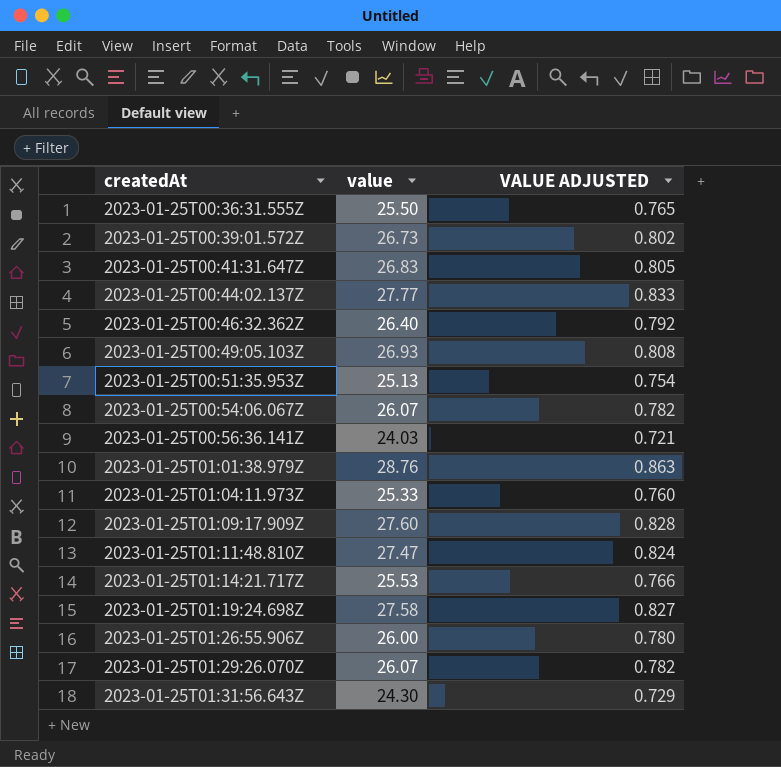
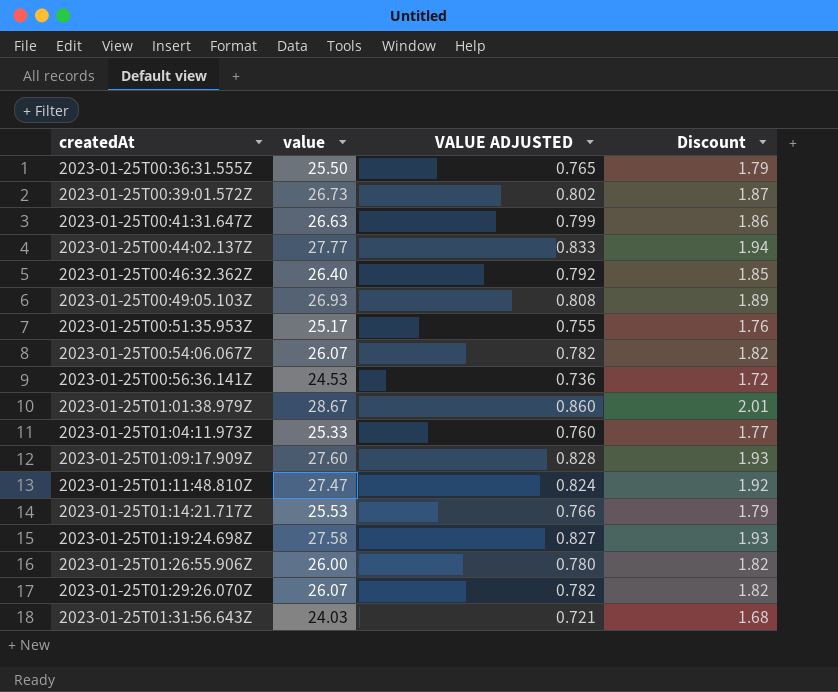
column Discount | formula: none -> [value] * 0.07
2023-01-25T00:41:31.647Z | value: 26.83 -> 26.63
2023-01-25T00:41:31.647Z | VALUE ADJUSTED: 0.805 -> 0.799
2023-01-25T00:51:35.953Z | value: 25.13 -> 25.17
2023-01-25T00:51:35.953Z | VALUE ADJUSTED: 0.754 -> 0.755
2023-01-25T00:56:36.141Z | value: 24.03 -> 24.53
2023-01-25T00:56:36.141Z | VALUE ADJUSTED: 0.721 -> 0.736
2023-01-25T01:01:38.979Z | value: 28.76 -> 28.67
2023-01-25T01:01:38.979Z | VALUE ADJUSTED: 0.863 -> 0.860
2023-01-25T01:31:56.643Z | value: 24.30 -> 24.03
2023-01-25T01:31:56.643Z | VALUE ADJUSTED: 0.729 -> 0.721

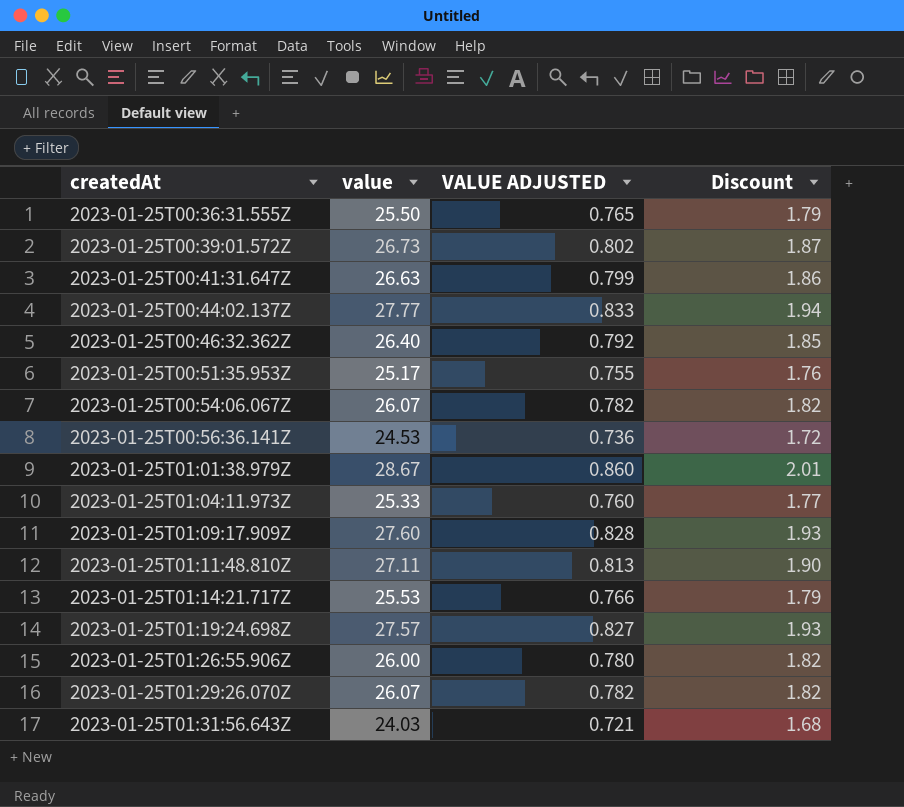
row 2023-01-25T00:49:05.103Z: 26.93 | 0.808 | 1.89 -> none
2023-01-25T01:11:48.810Z | value: 27.47 -> 27.11
2023-01-25T01:11:48.810Z | VALUE ADJUSTED: 0.824 -> 0.813
2023-01-25T01:11:48.810Z | Discount: 1.92 -> 1.90
2023-01-25T01:19:24.698Z | value: 27.58 -> 27.57

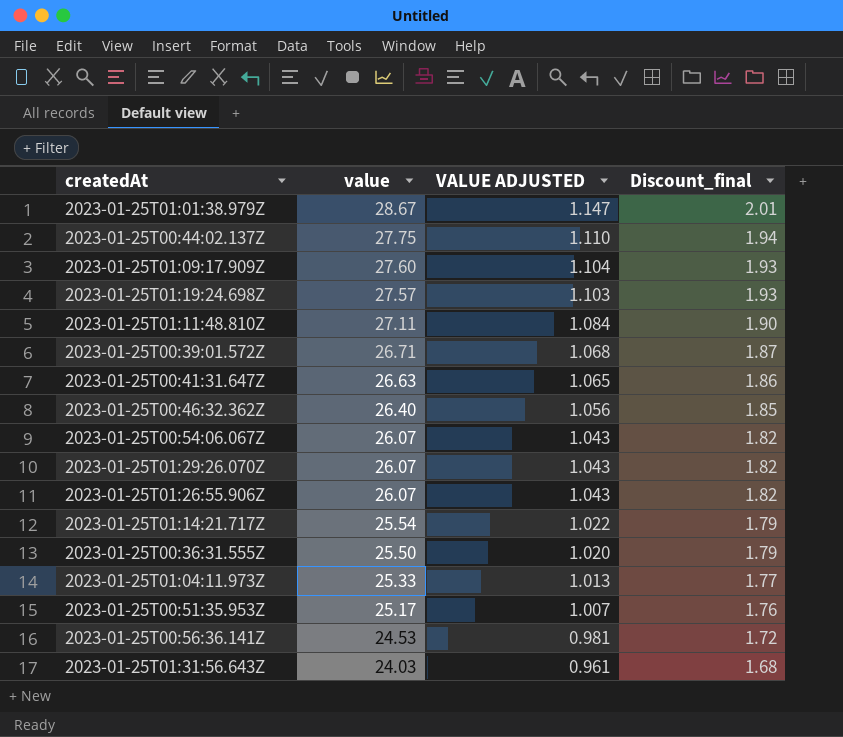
row order: createdAt ascending -> value descending
column VALUE ADJUSTED | formula: [value] * 0.03 -> [value] * 0.04
column name: Discount -> Discount_final
2023-01-25T00:44:02.137Z | value: 27.77 -> 27.75
2023-01-25T00:39:01.572Z | value: 26.73 -> 26.71
2023-01-25T01:26:55.906Z | value: 26.00 -> 26.07
2023-01-25T01:14:21.717Z | value: 25.53 -> 25.54

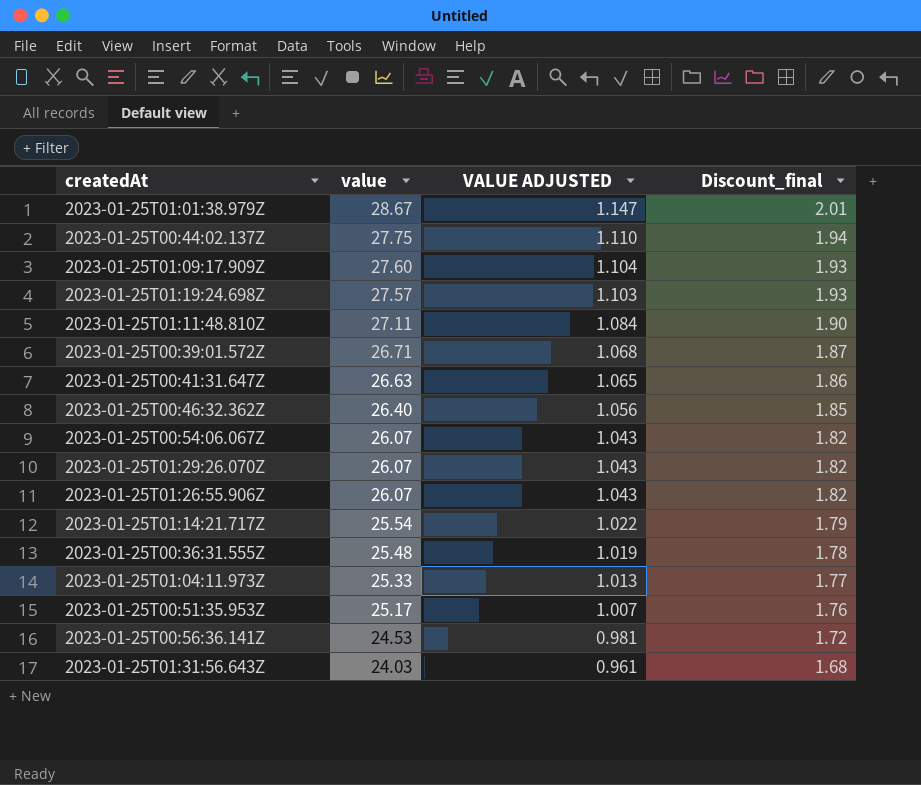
2023-01-25T00:36:31.555Z | value: 25.50 -> 25.48
2023-01-25T00:36:31.555Z | VALUE ADJUSTED: 1.020 -> 1.019
2023-01-25T00:36:31.555Z | Discount_final: 1.79 -> 1.78

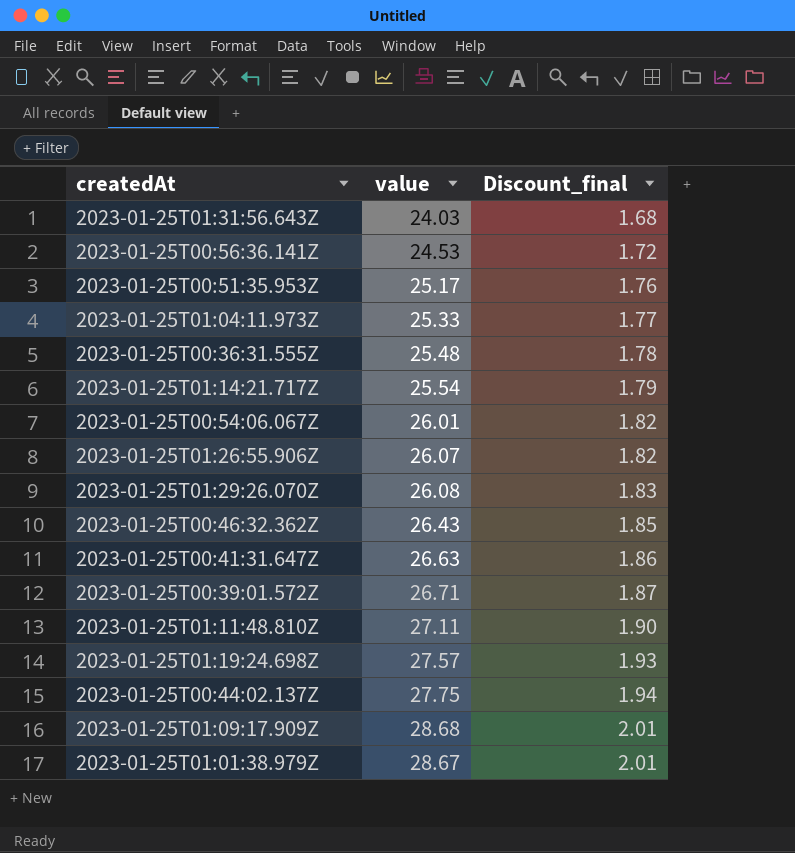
row order: value descending -> Discount_final ascending
column VALUE ADJUSTED | formula: [value] * 0.04 -> none
2023-01-25T00:54:06.067Z | value: 26.07 -> 26.01
2023-01-25T01:29:26.070Z | value: 26.07 -> 26.08
2023-01-25T01:29:26.070Z | Discount_final: 1.82 -> 1.83
2023-01-25T00:46:32.362Z | value: 26.40 -> 26.43
2023-01-25T01:09:17.909Z | value: 27.60 -> 28.68
2023-01-25T01:09:17.909Z | Discount_final: 1.93 -> 2.01

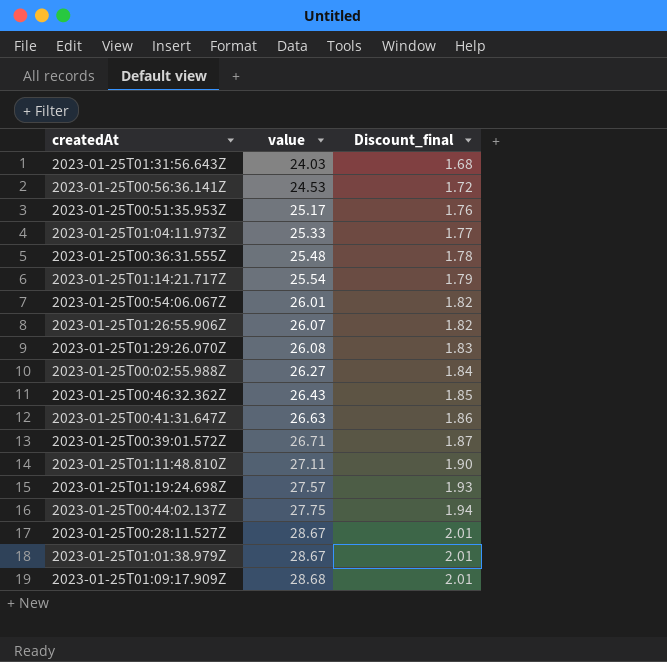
row order: Discount_final ascending -> value ascending
row 2023-01-25T00:02:55.988Z: none -> 26.27 | 1.84
row 2023-01-25T00:28:11.527Z: none -> 28.67 | 2.01

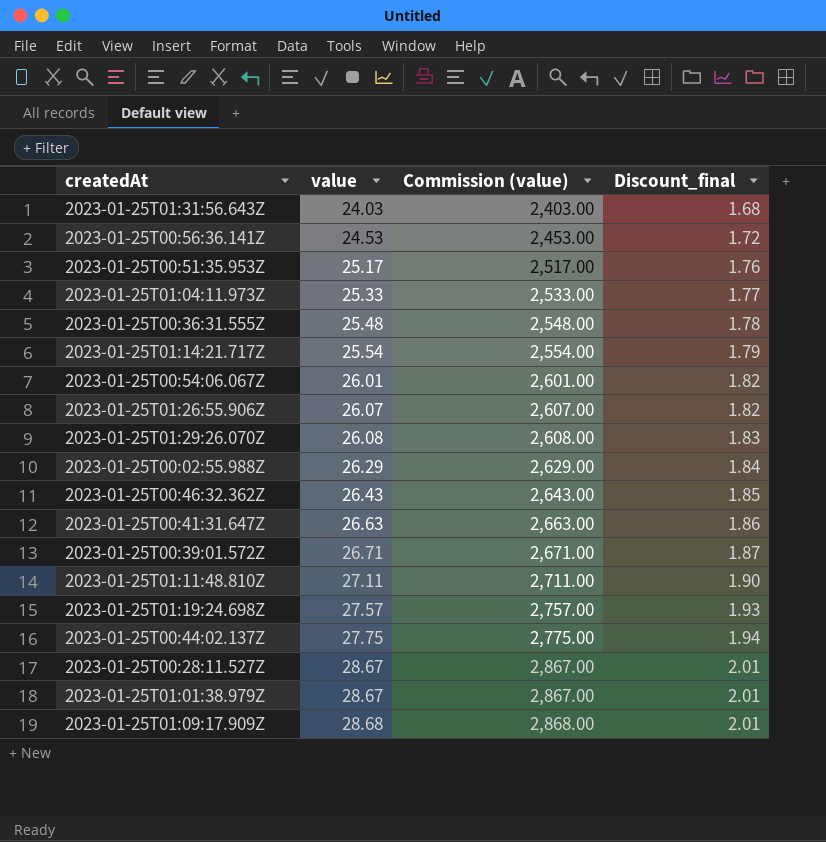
column Commission (value) | formula: none -> [value] * 100
2023-01-25T00:02:55.988Z | value: 26.27 -> 26.29

